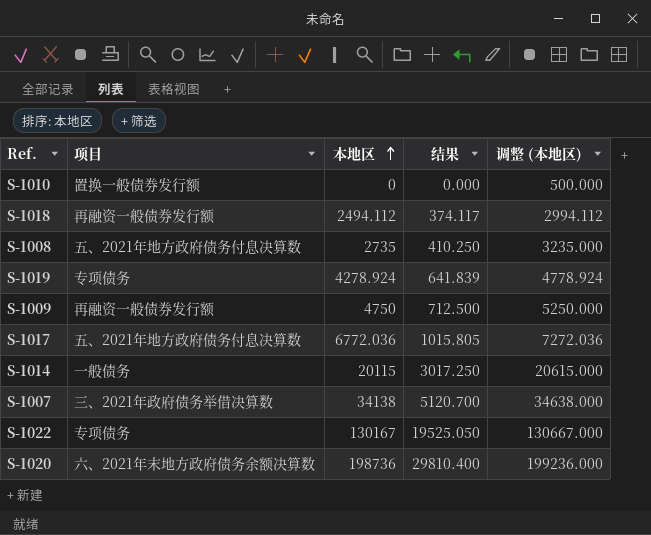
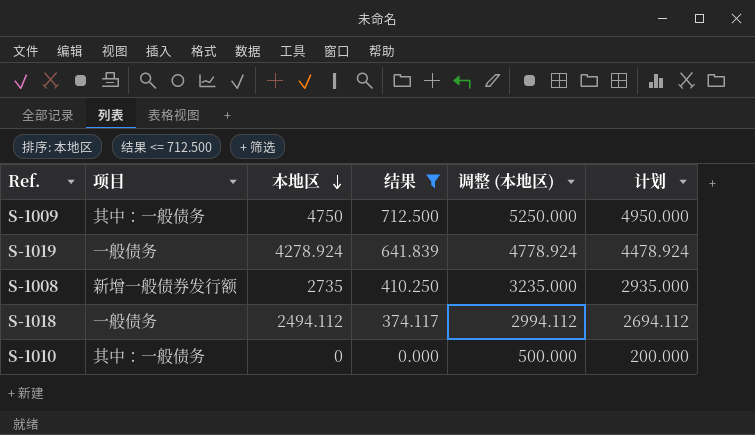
filter: none -> 结果 <= 712.500
row order: 本地区 ascending -> 本地区 descending
column 计划 | formula: none -> [本地区] + 200
S-1009 | 项目: 再融资一般债券发行额 -> 其中：一般债务
S-1019 | 项目: 专项债务 -> 一般债务
S-1008 | 项目: 五、2021年地方政府债务付息决算数 -> 新增一般债券发行额
S-1018 | 项目: 再融资一般债券发行额 -> 一般债务
S-1010 | 项目: 置换一般债券发行额 -> 其中：一般债务

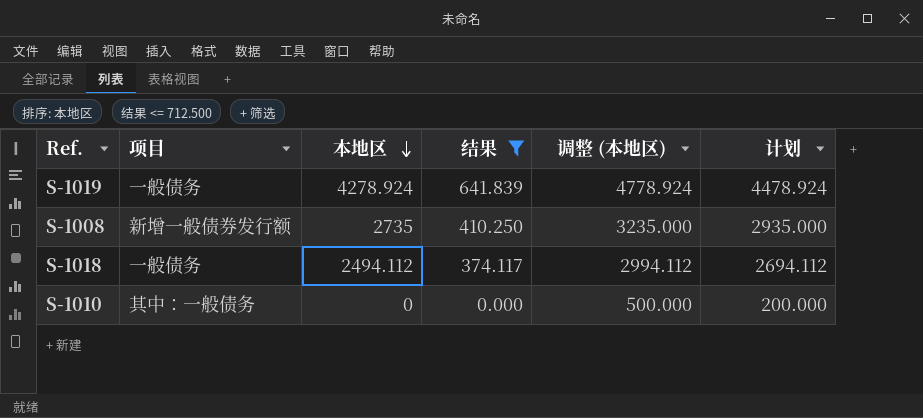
row S-1009: 其中：一般债务 | 4750 | 712.500 | 5250.000 | 4950.000 -> none

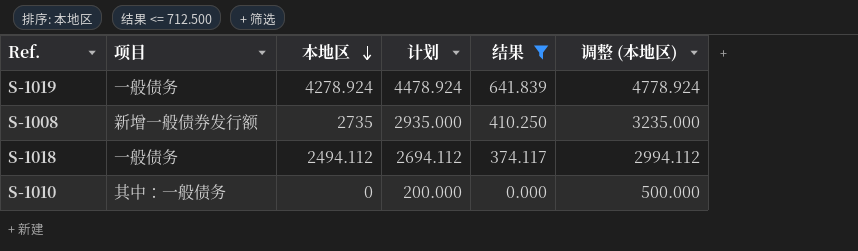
column 计划 | position: 6 -> 4

